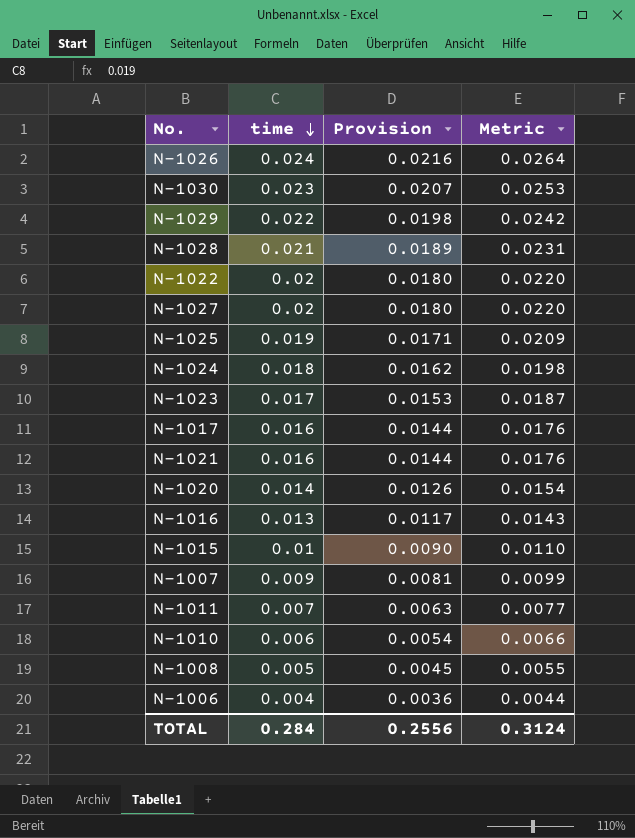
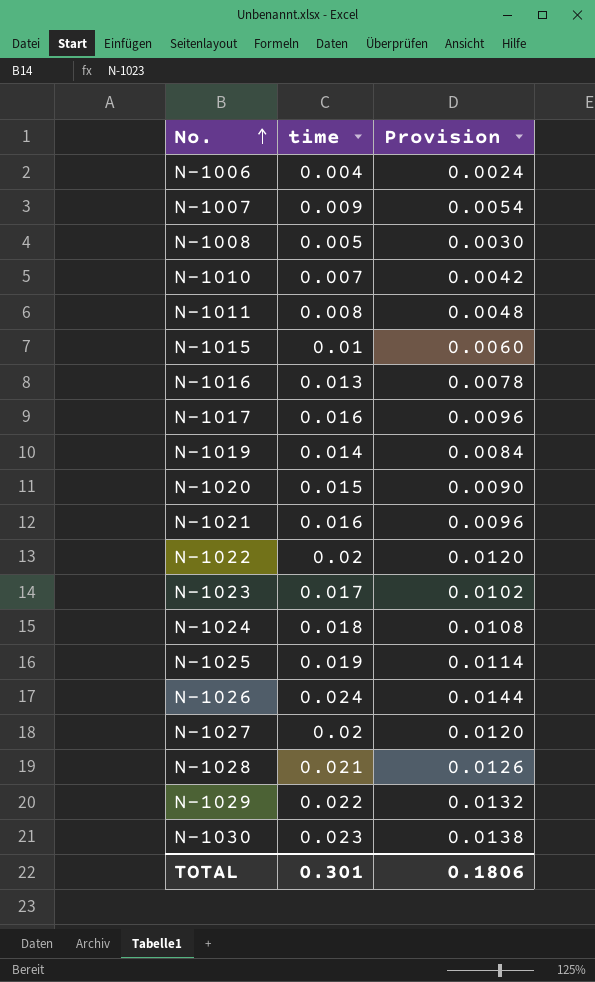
row order: time descending -> No. ascending
column Metric | formula: [time] * 1.1 -> none
column Provision | formula: [time] * 0.9 -> [time] * 0.6
N-1010 | time: 0.006 -> 0.007
N-1011 | time: 0.007 -> 0.008
row N-1019: none -> 0.014 | 0.0084
N-1020 | time: 0.014 -> 0.015
TOTAL | time: 0.284 -> 0.301
TOTAL | Provision: 0.2556 -> 0.1806

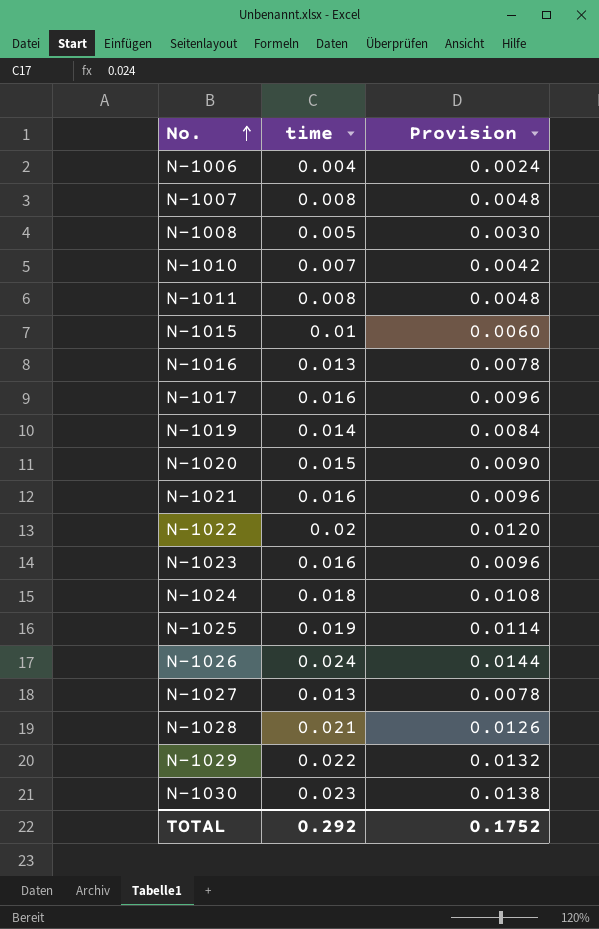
N-1007 | time: 0.009 -> 0.008
N-1007 | Provision: 0.0054 -> 0.0048
N-1023 | time: 0.017 -> 0.016
N-1023 | Provision: 0.0102 -> 0.0096
N-1027 | time: 0.02 -> 0.013
N-1027 | Provision: 0.0120 -> 0.0078
TOTAL | time: 0.301 -> 0.292
TOTAL | Provision: 0.1806 -> 0.1752

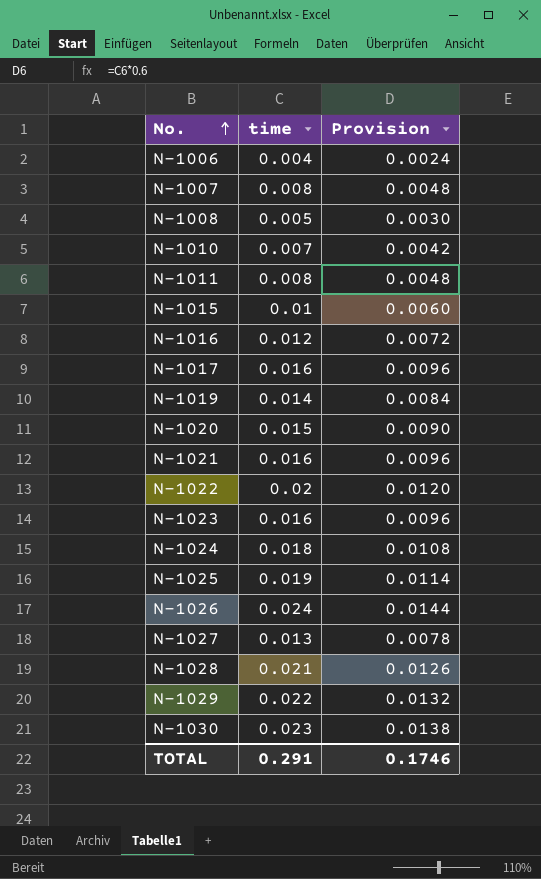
N-1016 | time: 0.013 -> 0.012
N-1016 | Provision: 0.0078 -> 0.0072
TOTAL | time: 0.292 -> 0.291
TOTAL | Provision: 0.1752 -> 0.1746

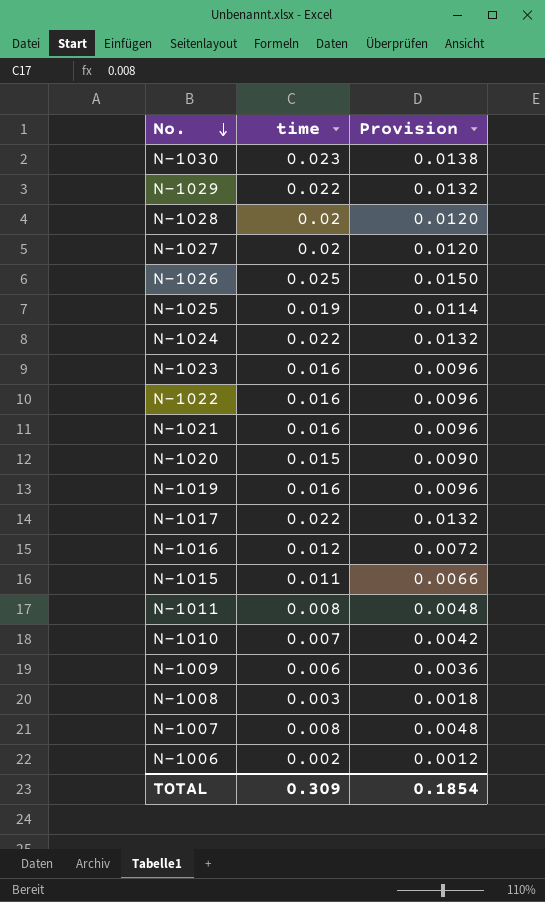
row order: No. ascending -> No. descending
N-1028 | time: 0.021 -> 0.02
N-1028 | Provision: 0.0126 -> 0.0120
N-1027 | time: 0.013 -> 0.02
N-1027 | Provision: 0.0078 -> 0.0120
N-1026 | time: 0.024 -> 0.025
N-1026 | Provision: 0.0144 -> 0.0150
N-1024 | time: 0.018 -> 0.022
N-1024 | Provision: 0.0108 -> 0.0132
N-1022 | time: 0.02 -> 0.016
N-1022 | Provision: 0.0120 -> 0.0096
N-1019 | time: 0.014 -> 0.016
N-1019 | Provision: 0.0084 -> 0.0096
N-1017 | time: 0.016 -> 0.022
N-1017 | Provision: 0.0096 -> 0.0132
N-1015 | time: 0.01 -> 0.011
N-1015 | Provision: 0.0060 -> 0.0066
row N-1009: none -> 0.006 | 0.0036
N-1008 | time: 0.005 -> 0.003
N-1008 | Provision: 0.0030 -> 0.0018
N-1006 | time: 0.004 -> 0.002
N-1006 | Provision: 0.0024 -> 0.0012
TOTAL | time: 0.291 -> 0.309
TOTAL | Provision: 0.1746 -> 0.1854

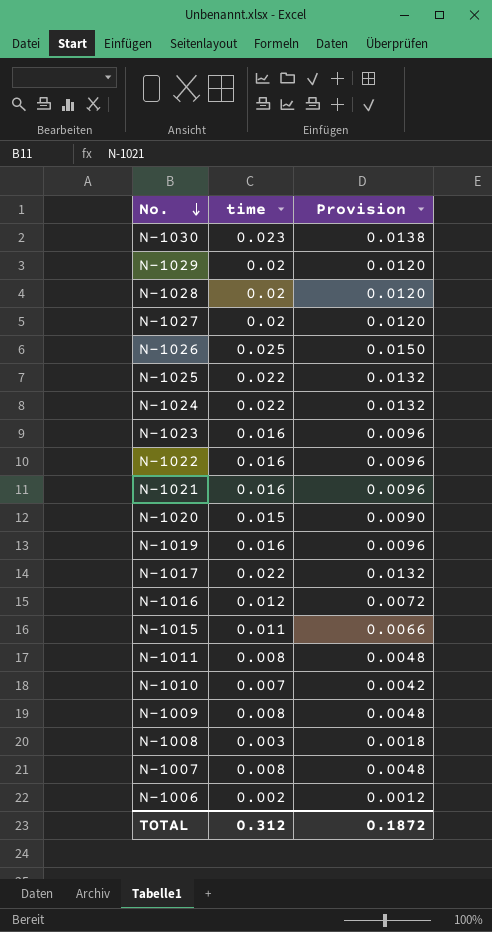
N-1029 | time: 0.022 -> 0.02
N-1029 | Provision: 0.0132 -> 0.0120
N-1025 | time: 0.019 -> 0.022
N-1025 | Provision: 0.0114 -> 0.0132
N-1009 | time: 0.006 -> 0.008
N-1009 | Provision: 0.0036 -> 0.0048
TOTAL | time: 0.309 -> 0.312
TOTAL | Provision: 0.1854 -> 0.1872

